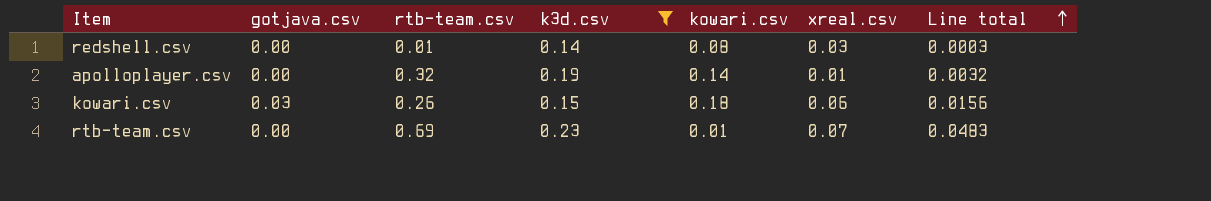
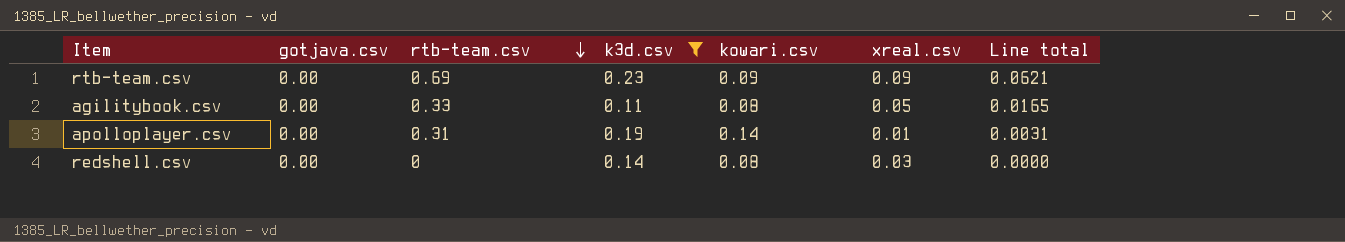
row order: Line total ascending -> rtb-team.csv descending
row kowari.csv: 0.03 | 0.26 | 0.15 | 0.18 | 0.06 | 0.0156 -> none
rtb-team.csv | kowari.csv: 0.01 -> 0.09
rtb-team.csv | xreal.csv: 0.07 -> 0.09
rtb-team.csv | Line total: 0.0483 -> 0.0621
row agilitybook.csv: none -> 0.00 | 0.33 | 0.11 | 0.08 | 0.05 | 0.0165
apolloplayer.csv | rtb-team.csv: 0.32 -> 0.31
apolloplayer.csv | Line total: 0.0032 -> 0.0031
redshell.csv | rtb-team.csv: 0.01 -> 0
redshell.csv | Line total: 0.0003 -> 0.0000

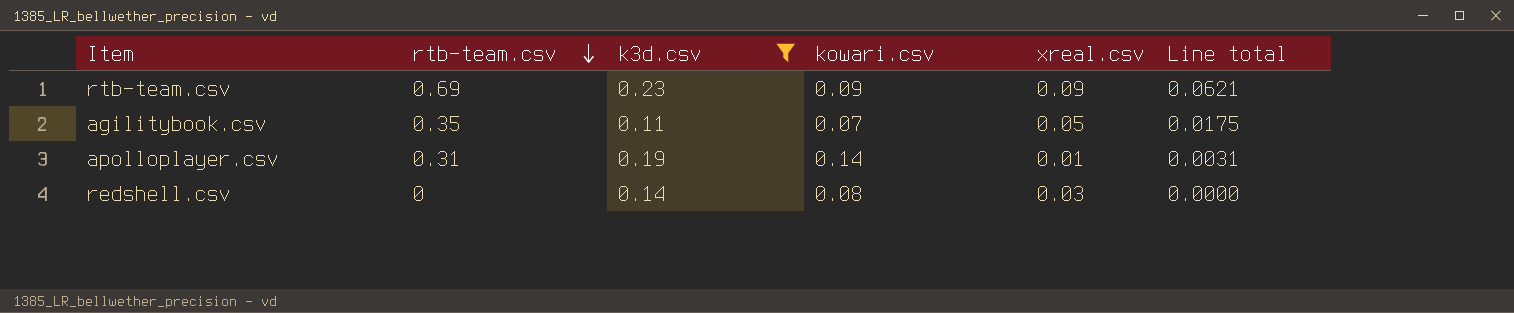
column gotjava.csv | position: 2 -> none
agilitybook.csv | rtb-team.csv: 0.33 -> 0.35
agilitybook.csv | kowari.csv: 0.08 -> 0.07
agilitybook.csv | Line total: 0.0165 -> 0.0175

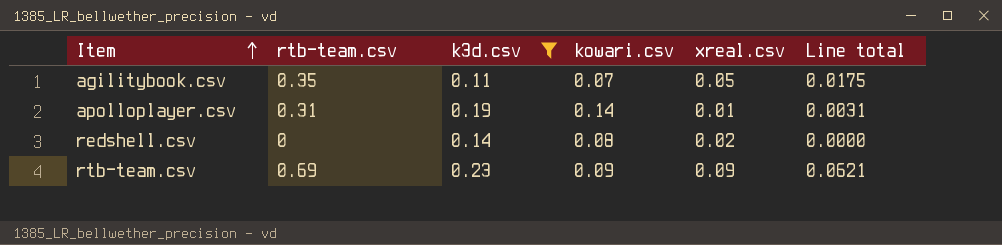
row order: rtb-team.csv descending -> Item ascending
redshell.csv | xreal.csv: 0.03 -> 0.02

